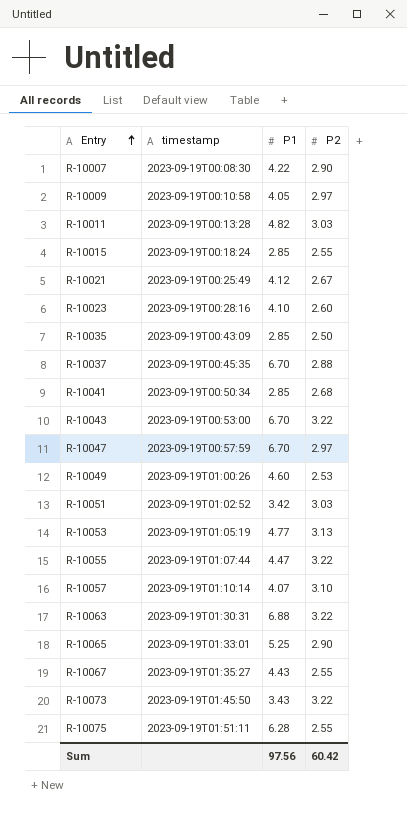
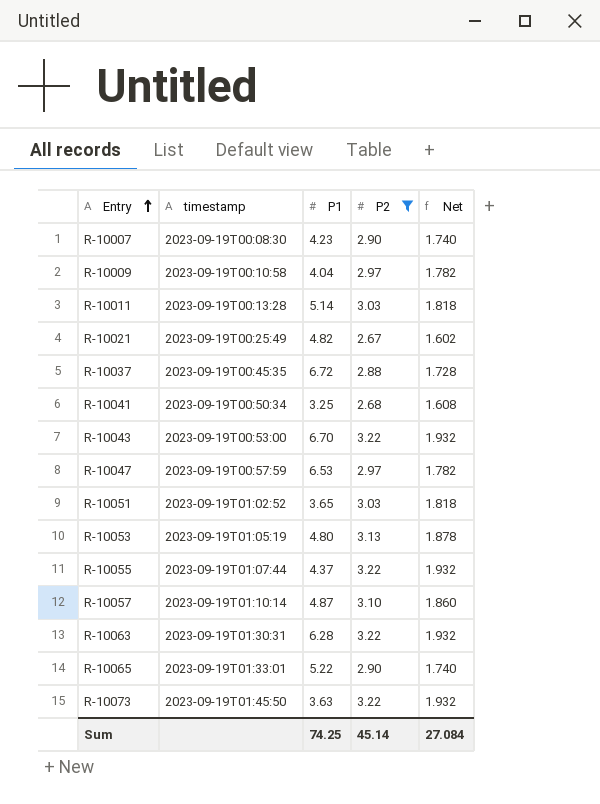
filter: none -> P2 >= 2.67
column Net | formula: none -> [P2] * 0.6
R-10007 | P1: 4.22 -> 4.23
R-10009 | P1: 4.05 -> 4.04
R-10011 | P1: 4.82 -> 5.14
R-10021 | P1: 4.12 -> 4.82
R-10037 | P1: 6.70 -> 6.72
R-10041 | P1: 2.85 -> 3.25
R-10047 | P1: 6.70 -> 6.53
R-10051 | P1: 3.42 -> 3.65
R-10053 | P1: 4.77 -> 4.80
R-10055 | P1: 4.47 -> 4.37
R-10057 | P1: 4.07 -> 4.87
R-10063 | P1: 6.88 -> 6.28
R-10065 | P1: 5.25 -> 5.22
R-10073 | P1: 3.43 -> 3.63
Sum | P1: 97.56 -> 74.25
Sum | P2: 60.42 -> 45.14

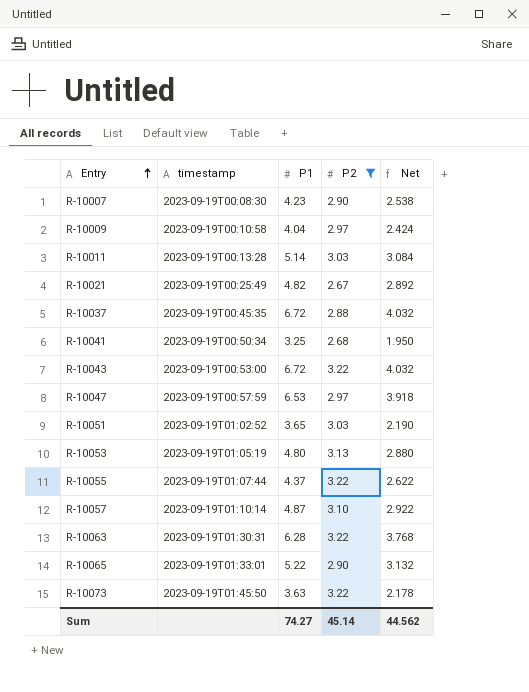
column Net | formula: [P2] * 0.6 -> [P1] * 0.6
R-10043 | P1: 6.70 -> 6.72
Sum | P1: 74.25 -> 74.27
Sum | Net: 27.084 -> 44.562

